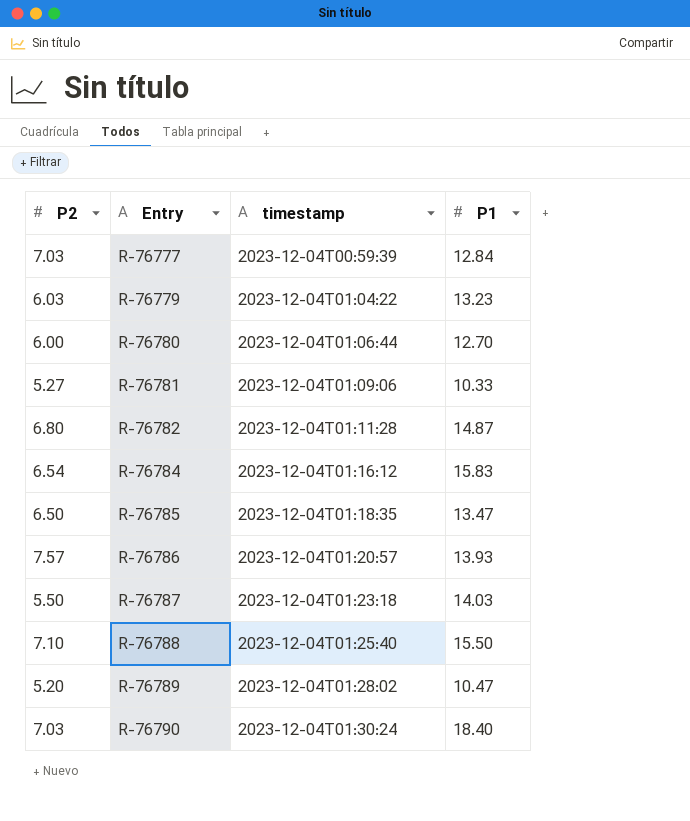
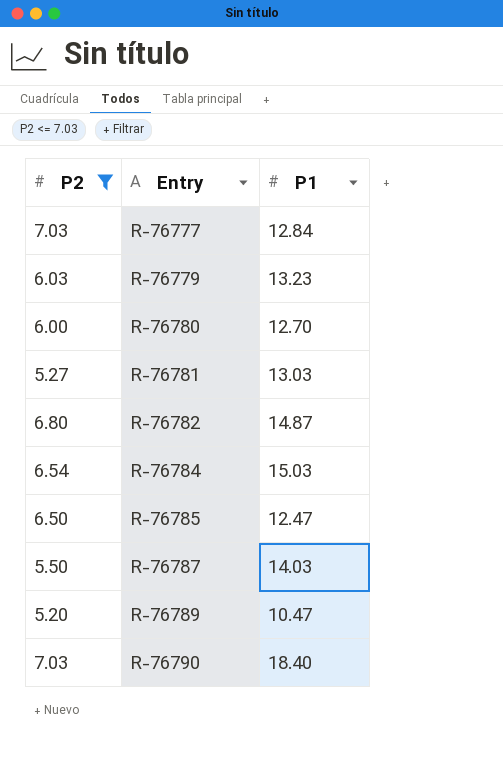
filter: none -> P2 <= 7.03
column timestamp | position: 3 -> none
R-76781 | P1: 10.33 -> 13.03
R-76784 | P1: 15.83 -> 15.03
R-76785 | P1: 13.47 -> 12.47

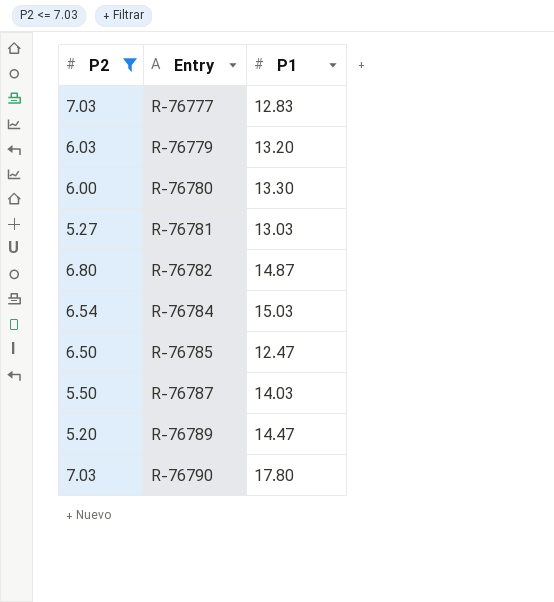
R-76777 | P1: 12.84 -> 12.83
R-76779 | P1: 13.23 -> 13.20
R-76780 | P1: 12.70 -> 13.30
R-76789 | P1: 10.47 -> 14.47
R-76790 | P1: 18.40 -> 17.80

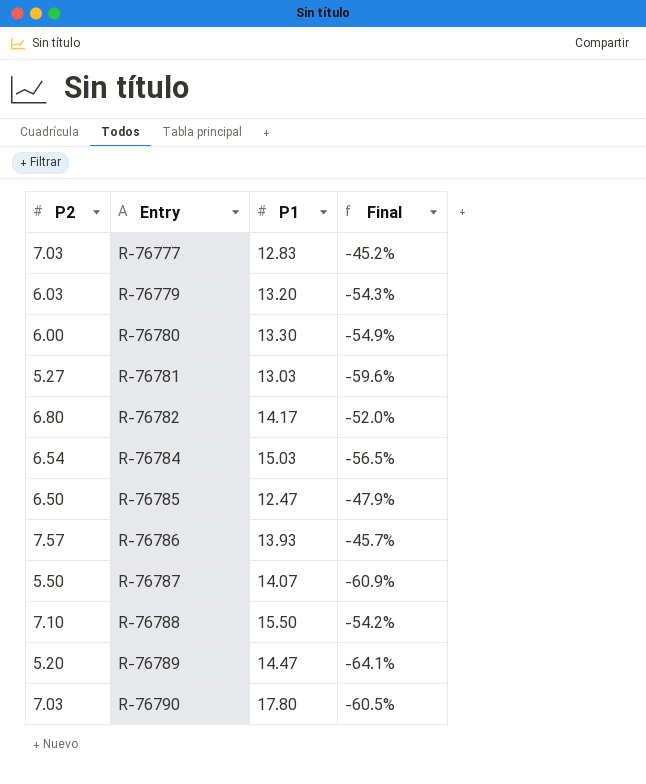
filter: P2 <= 7.03 -> none
column Final | formula: none -> ([P2] - [P1]) / [P1]
R-76782 | P1: 14.87 -> 14.17
R-76787 | P1: 14.03 -> 14.07

